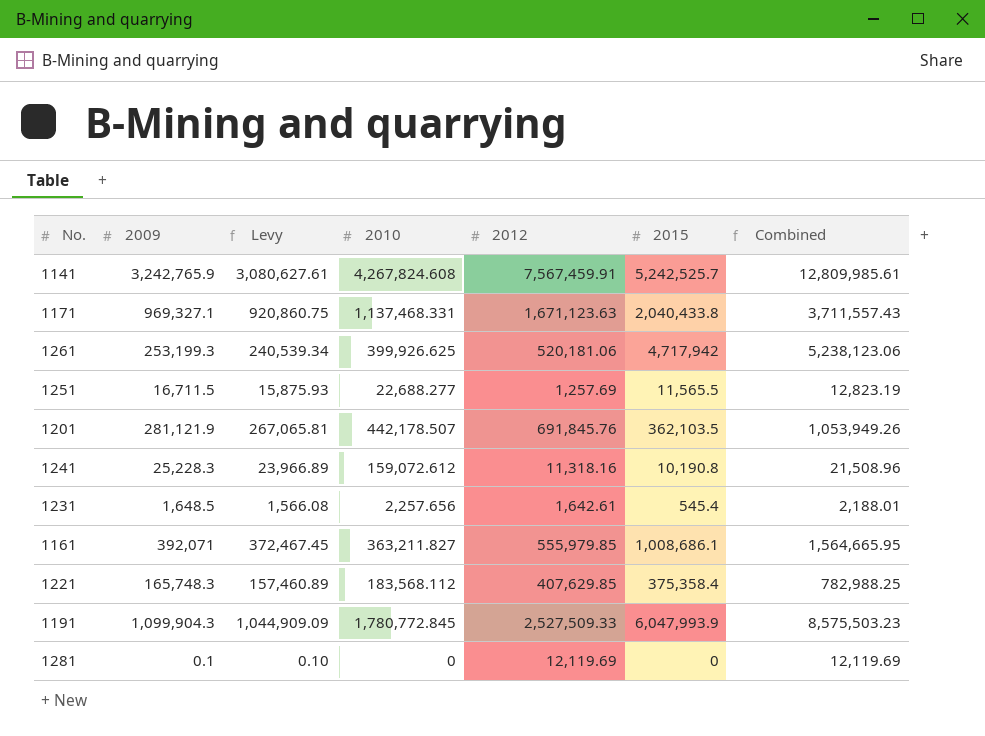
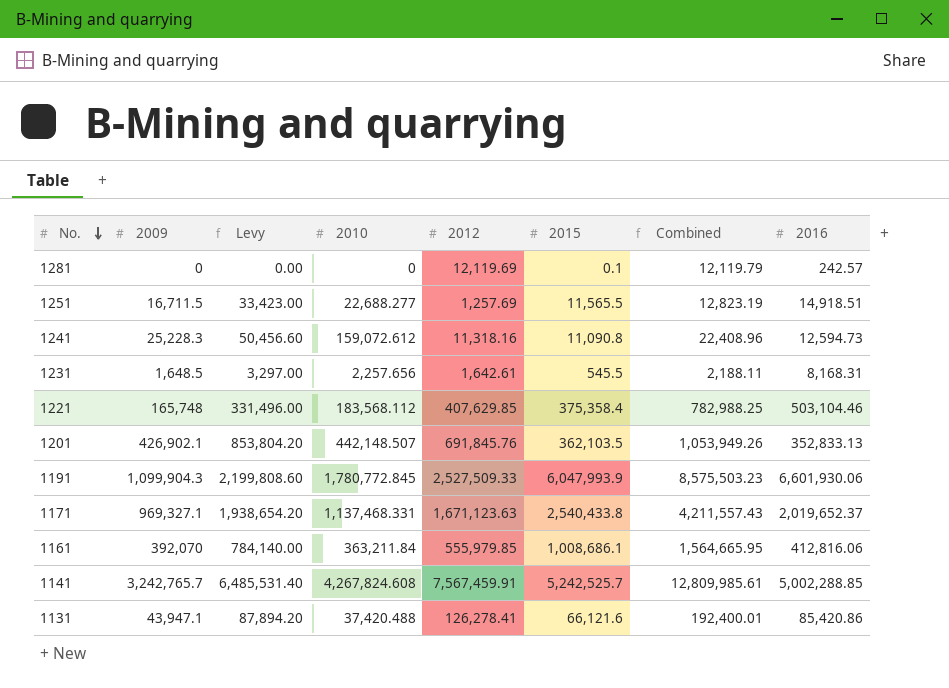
row order: none -> No. descending
column Levy | formula: [2009] * 0.95 -> [2009] * 2
column 2016 | position: none -> 8
row 1261: 253,199.3 | 240,539.34 | 399,926.625 | 520,181.06 | 4,717,942 | 5,238,123.06 -> none
1281 | 2009: 0.1 -> 0
1281 | 2015: 0 -> 0.1
1281 | Combined: 12,119.69 -> 12,119.79
1241 | 2015: 10,190.8 -> 11,090.8
1241 | Combined: 21,508.96 -> 22,408.96
1231 | 2015: 545.4 -> 545.5
1231 | Combined: 2,188.01 -> 2,188.11
1221 | 2009: 165,748.3 -> 165,748
1201 | 2009: 281,121.9 -> 426,902.1
1201 | 2010: 442,178.507 -> 442,148.507
1171 | 2015: 2,040,433.8 -> 2,540,433.8
1171 | Combined: 3,711,557.43 -> 4,211,557.43
1161 | 2009: 392,071 -> 392,070
1161 | 2010: 363,211.827 -> 363,211.84
1141 | 2009: 3,242,765.9 -> 3,242,765.7
row 1131: none -> 43,947.1 | 87,894.20 | 37,420.488 | 126,278.41 | 66,121.6 | 192,400.01 | 85,420.86

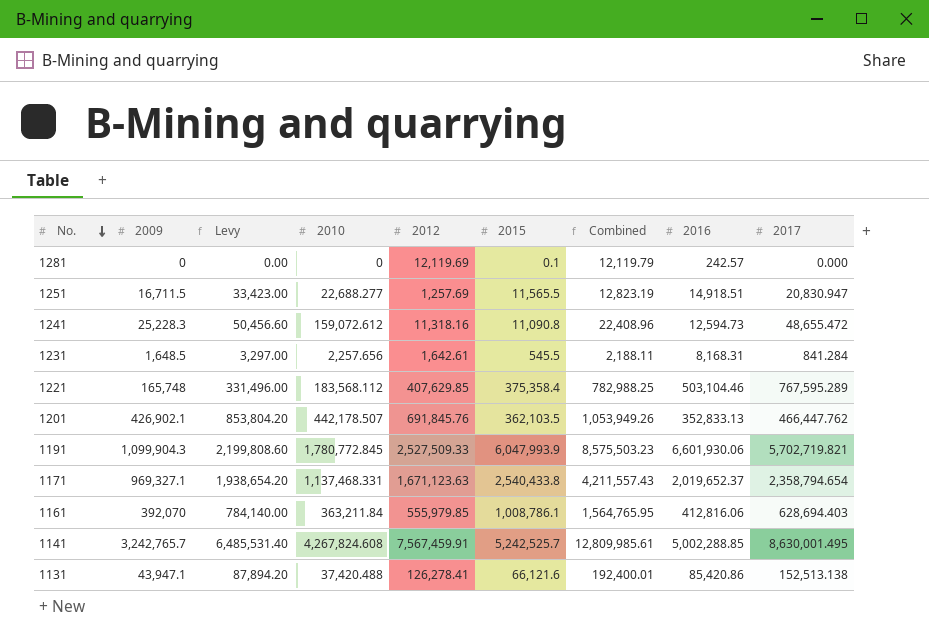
column 2017 | position: none -> 9
1201 | 2010: 442,148.507 -> 442,178.507
1161 | 2015: 1,008,686.1 -> 1,008,786.1
1161 | Combined: 1,564,665.95 -> 1,564,765.95

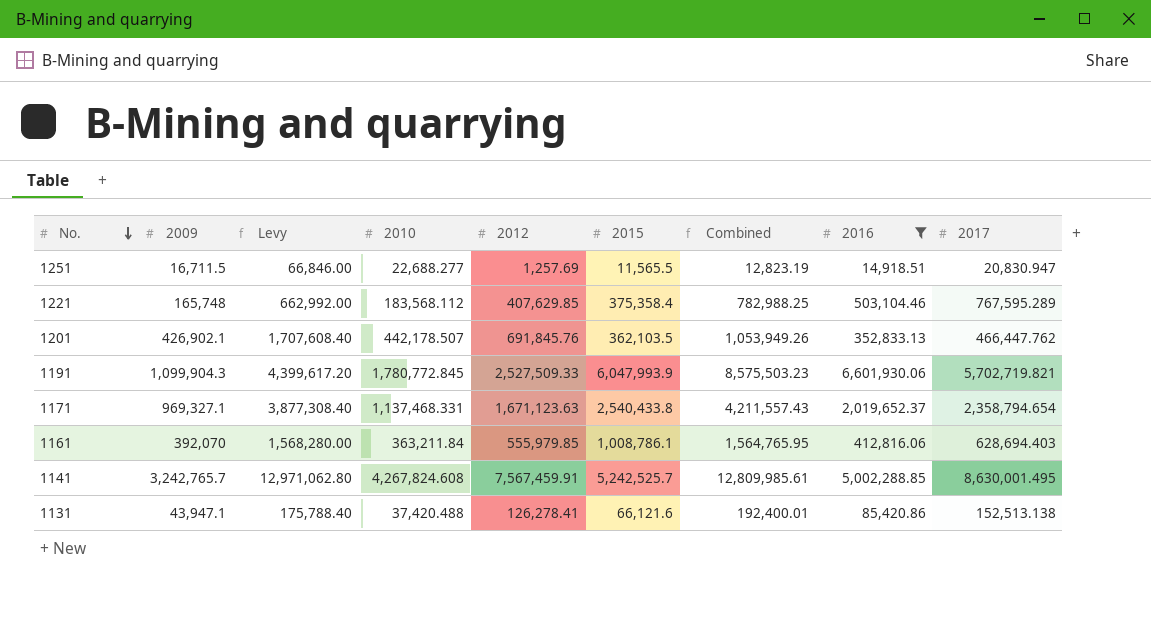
filter: none -> 2016 >= 14,918.51
column Levy | formula: [2009] * 2 -> [2009] * 4

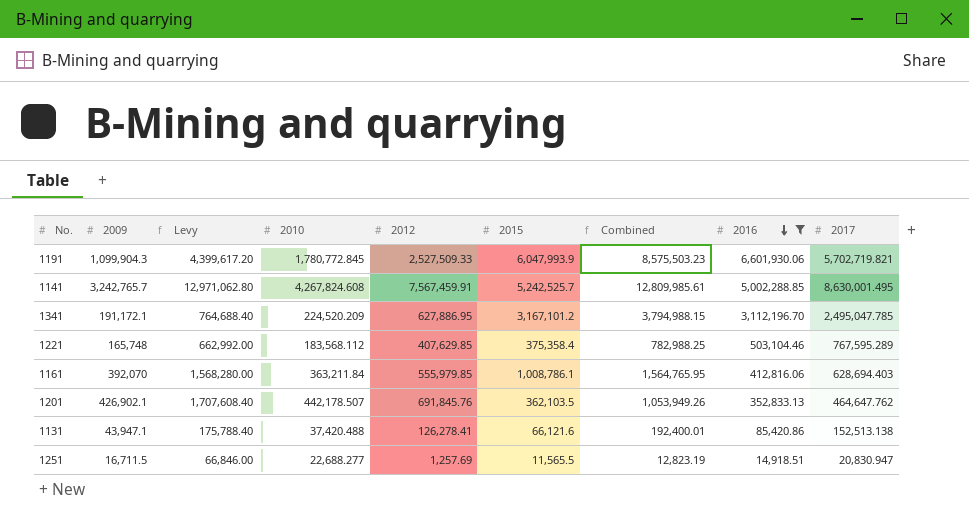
row order: No. descending -> 2016 descending
row 1171: 969,327.1 | 3,877,308.40 | 1,137,468.331 | 1,671,123.63 | 2,540,433.8 | 4,211,557.43 | 2,019,652.37 | 2,358,794.654 -> none
row 1341: none -> 191,172.1 | 764,688.40 | 224,520.209 | 627,886.95 | 3,167,101.2 | 3,794,988.15 | 3,112,196.70 | 2,495,047.785
1201 | 2017: 466,447.762 -> 464,647.762

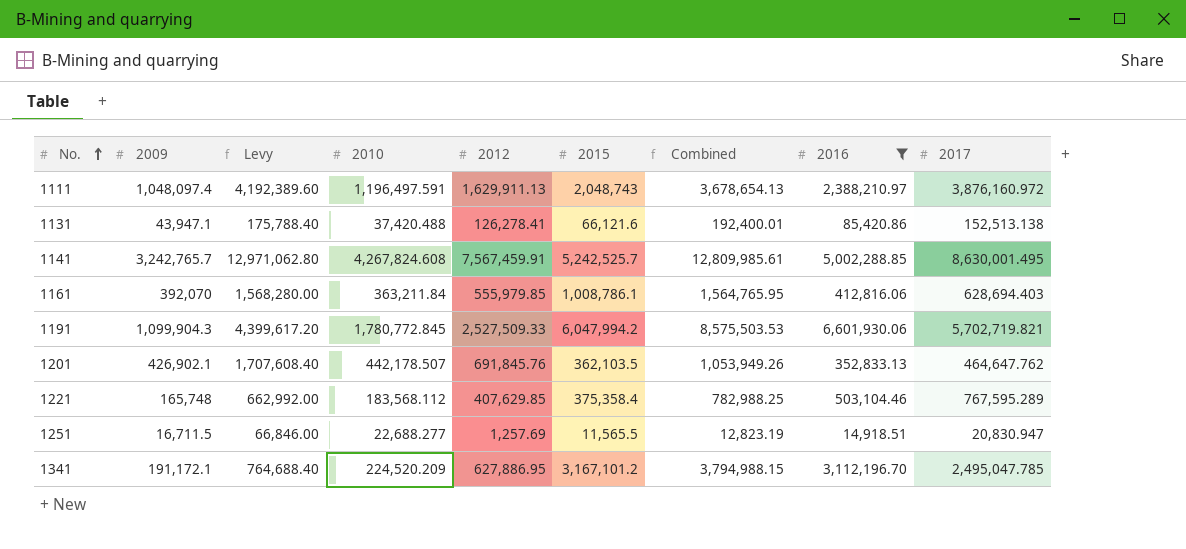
row order: 2016 descending -> No. ascending
row 1111: none -> 1,048,097.4 | 4,192,389.60 | 1,196,497.591 | 1,629,911.13 | 2,048,743 | 3,678,654.13 | 2,388,210.97 | 3,876,160.972
1191 | 2015: 6,047,993.9 -> 6,047,994.2
1191 | Combined: 8,575,503.23 -> 8,575,503.53

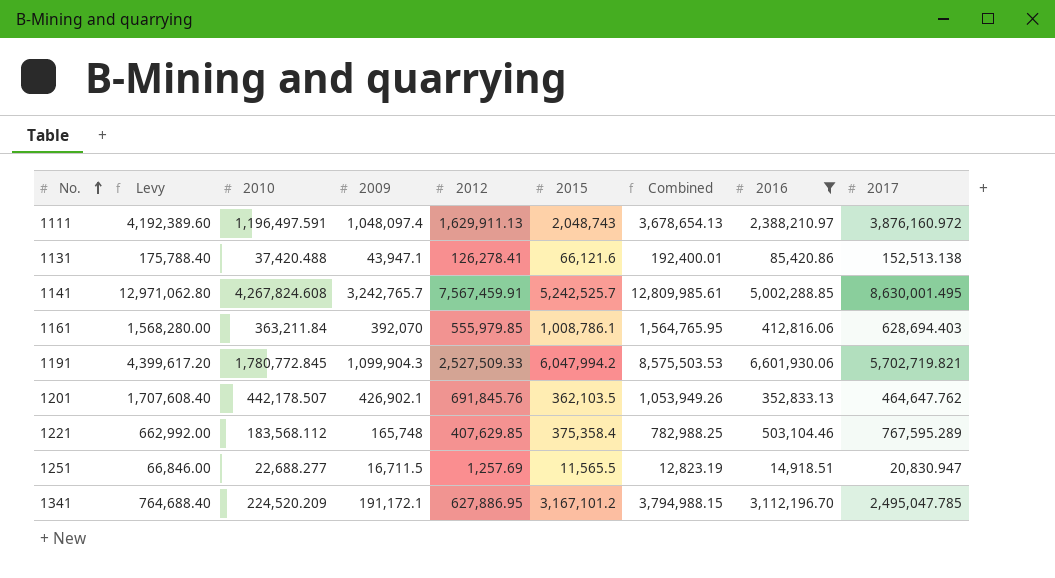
column 2009 | position: 2 -> 4

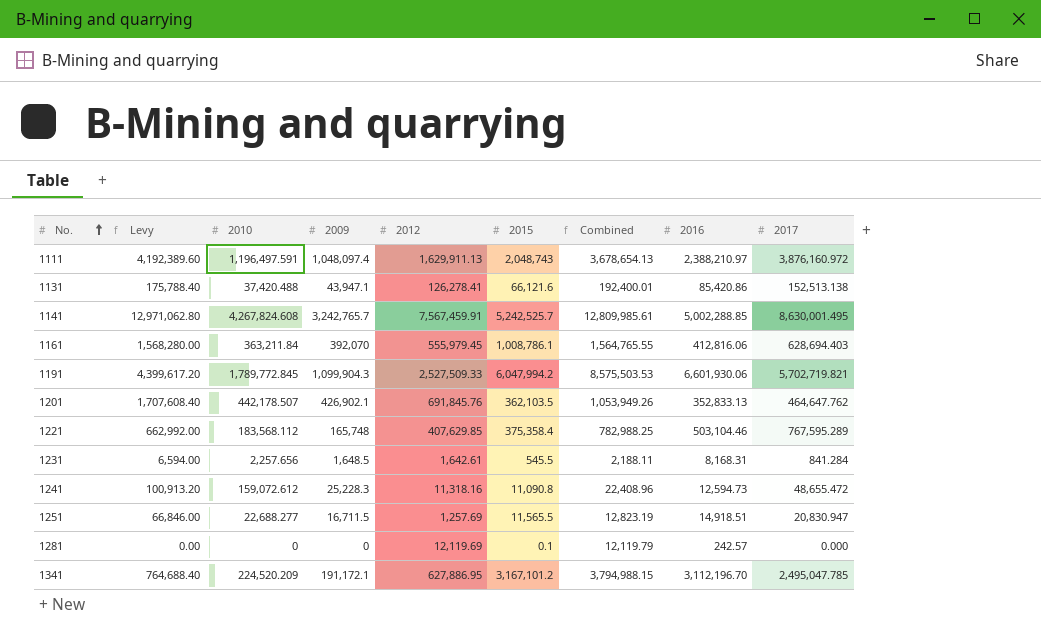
filter: 2016 >= 14,918.51 -> none
1161 | 2012: 555,979.85 -> 555,979.45
1161 | Combined: 1,564,765.95 -> 1,564,765.55
1191 | 2010: 1,780,772.845 -> 1,789,772.845

